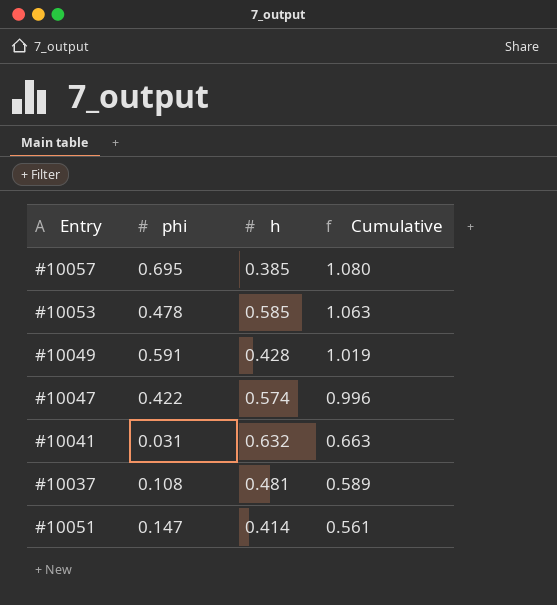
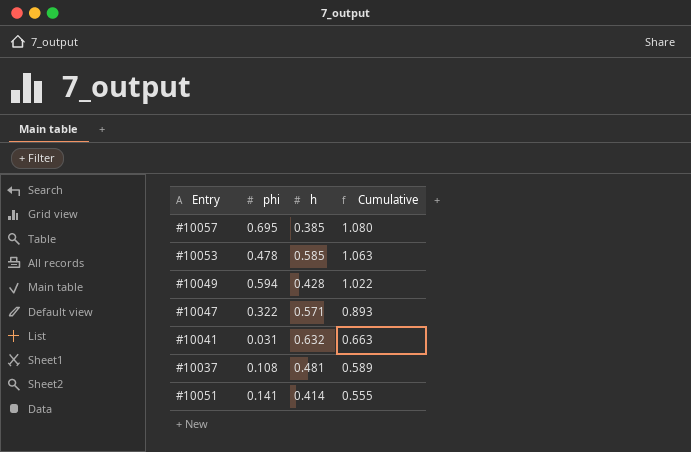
#10049 | phi: 0.591 -> 0.594
#10049 | Cumulative: 1.019 -> 1.022
#10047 | phi: 0.422 -> 0.322
#10047 | h: 0.574 -> 0.571
#10047 | Cumulative: 0.996 -> 0.893
#10051 | phi: 0.147 -> 0.141
#10051 | Cumulative: 0.561 -> 0.555

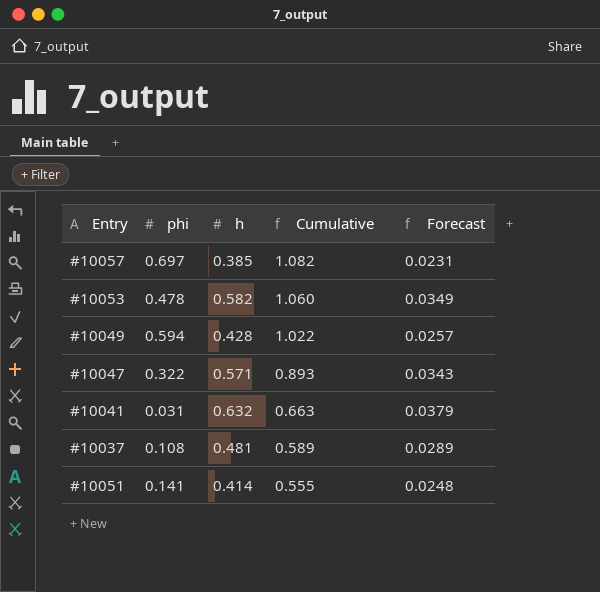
column Forecast | formula: none -> [h] * 0.06
#10057 | phi: 0.695 -> 0.697
#10057 | Cumulative: 1.080 -> 1.082
#10053 | h: 0.585 -> 0.582
#10053 | Cumulative: 1.063 -> 1.060

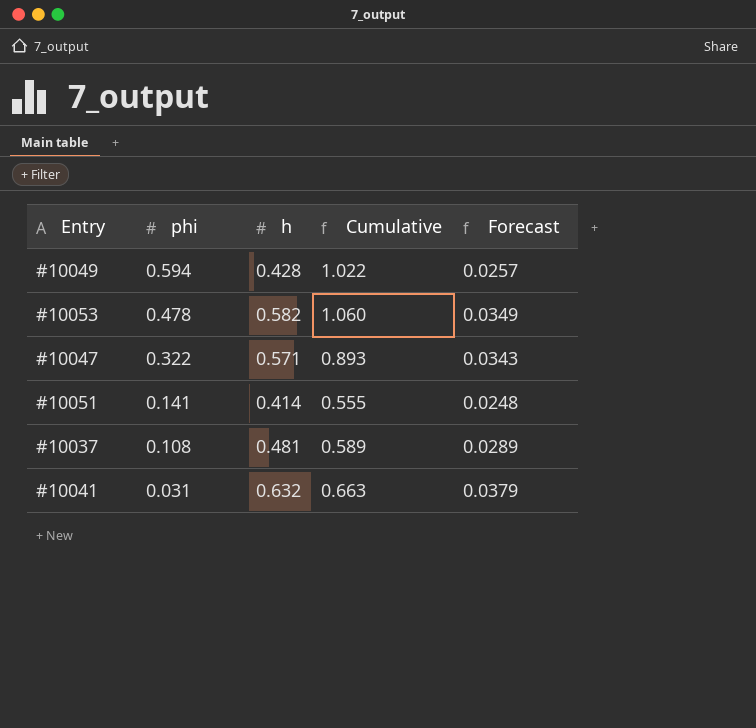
row order: Cumulative descending -> phi descending
row #10057: 0.697 | 0.385 | 1.082 | 0.0231 -> none

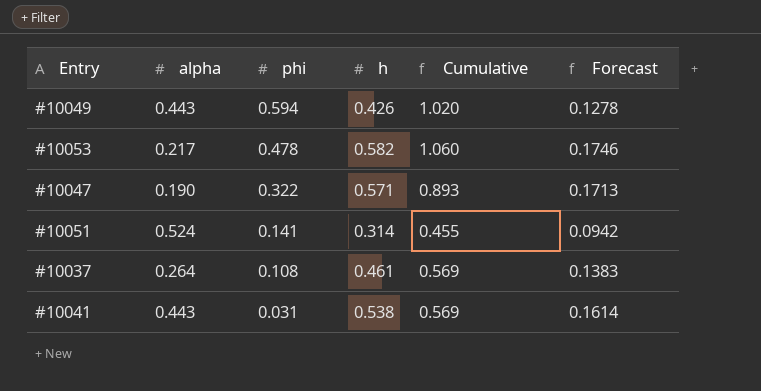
column alpha | position: none -> 2
column Forecast | formula: [h] * 0.06 -> [h] * 0.3
#10049 | h: 0.428 -> 0.426
#10049 | Cumulative: 1.022 -> 1.020
#10051 | h: 0.414 -> 0.314
#10051 | Cumulative: 0.555 -> 0.455
#10037 | h: 0.481 -> 0.461
#10037 | Cumulative: 0.589 -> 0.569
#10041 | h: 0.632 -> 0.538
#10041 | Cumulative: 0.663 -> 0.569

